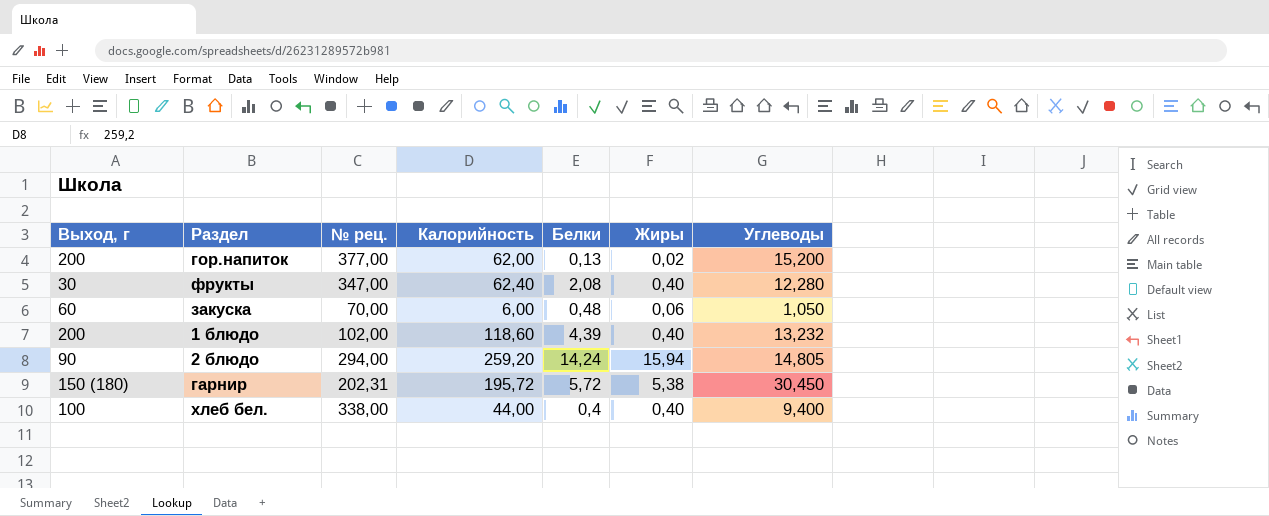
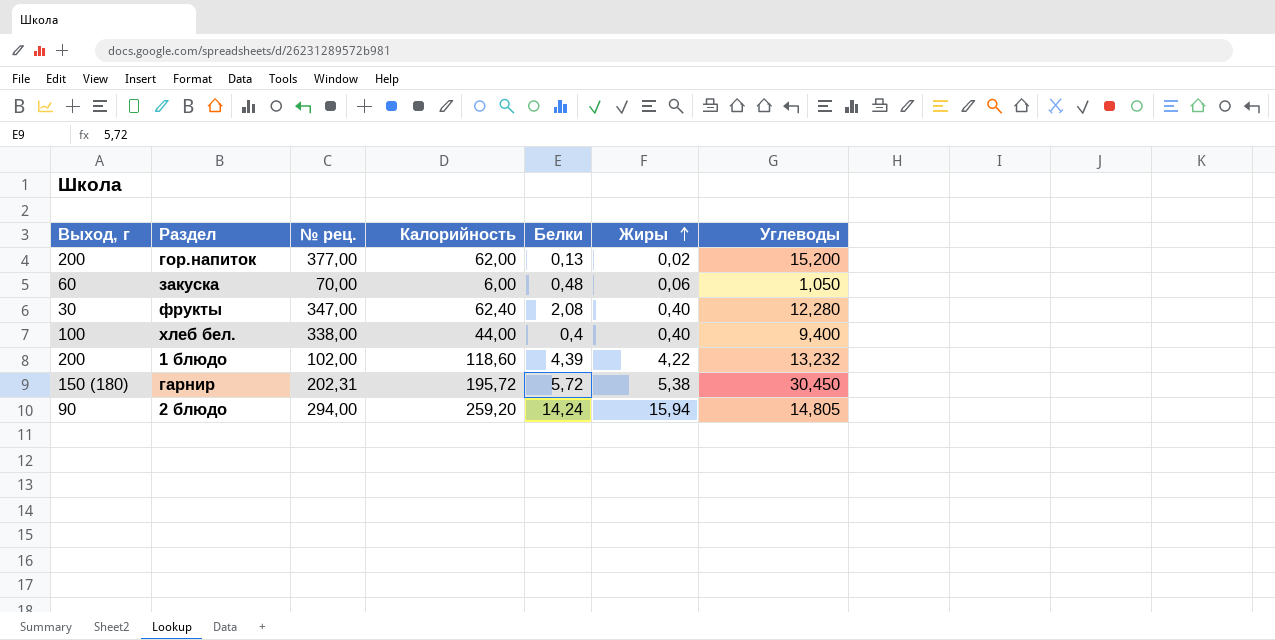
row order: none -> Жиры ascending
1 блюдо | Жиры: 0,40 -> 4,22

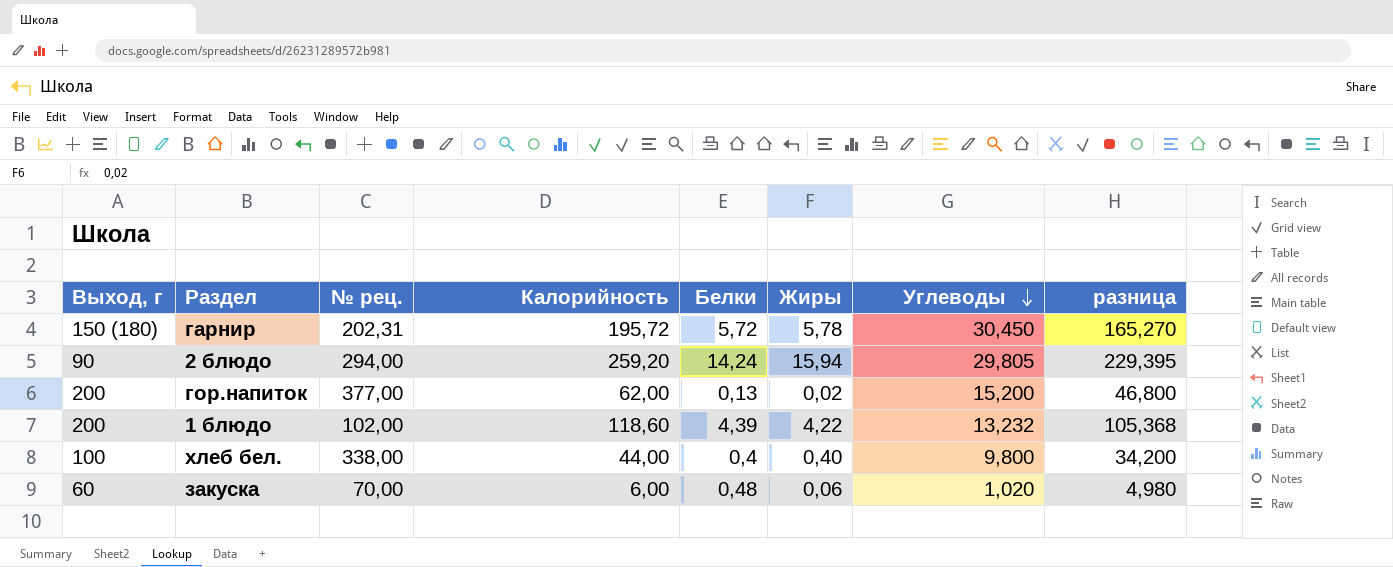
row order: Жиры ascending -> Углеводы descending
column разница | formula: none -> [Калорийность] - [Углеводы]
row фрукты: 30 | 347,00 | 62,40 | 2,08 | 0,40 | 12,280 -> none
гарнир | Жиры: 5,38 -> 5,78
2 блюдо | Углеводы: 14,805 -> 29,805
хлеб бел. | Углеводы: 9,400 -> 9,800
закуска | Углеводы: 1,050 -> 1,020

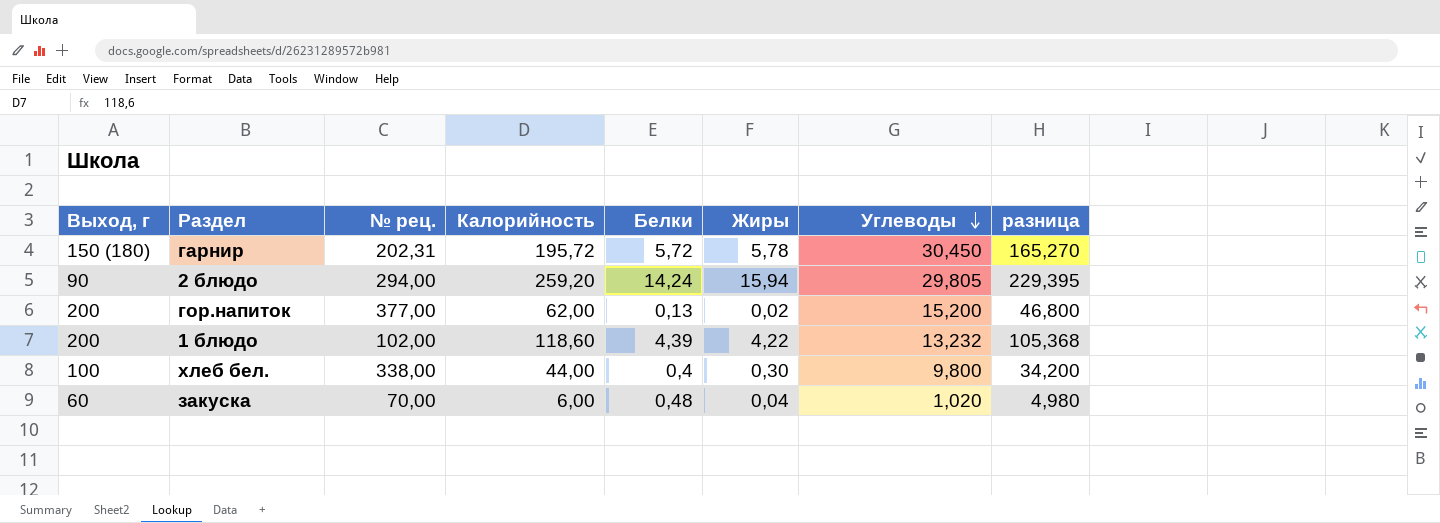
хлеб бел. | Жиры: 0,40 -> 0,30
закуска | Жиры: 0,06 -> 0,04

